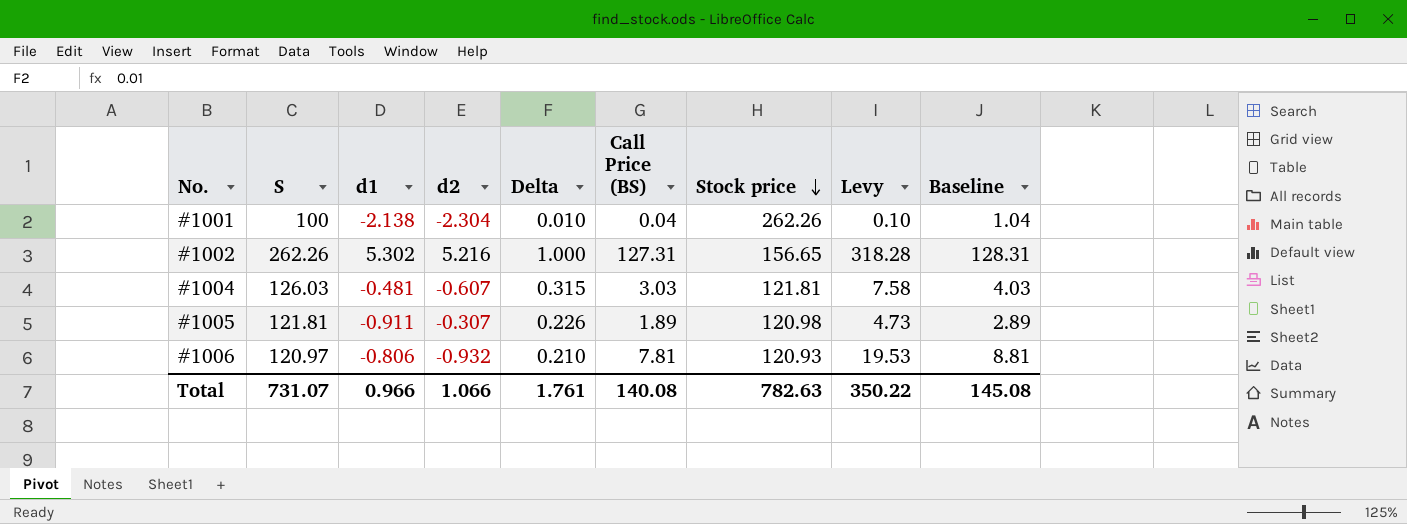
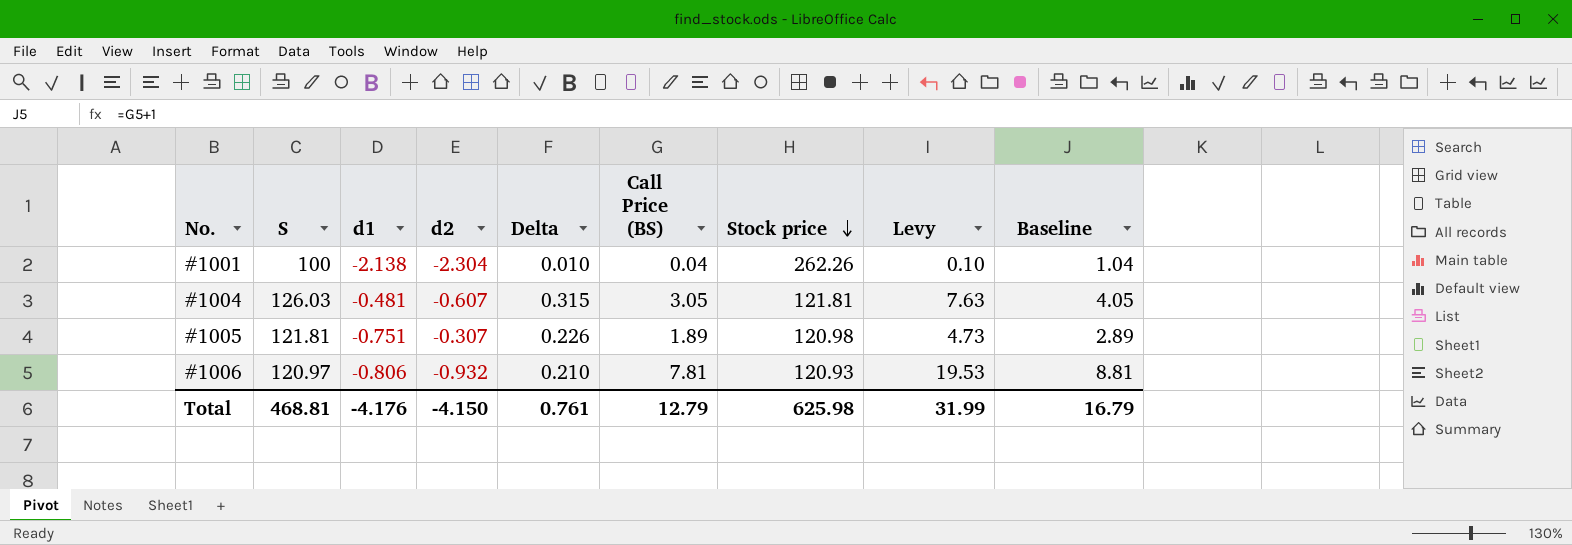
row #1002: 262.26 | 5.302 | 5.216 | 1.000 | 127.31 | 156.65 | 318.28 | 128.31 -> none
#1004 | Call Price (BS): 3.03 -> 3.05
#1004 | Levy: 7.58 -> 7.63
#1004 | Baseline: 4.03 -> 4.05
#1005 | d1: -0.911 -> -0.751
Total | S: 731.07 -> 468.81
Total | d1: 0.966 -> -4.176
Total | d2: 1.066 -> -4.150
Total | Delta: 1.761 -> 0.761
Total | Call Price (BS): 140.08 -> 12.79
Total | Stock price: 782.63 -> 625.98
Total | Levy: 350.22 -> 31.99
Total | Baseline: 145.08 -> 16.79

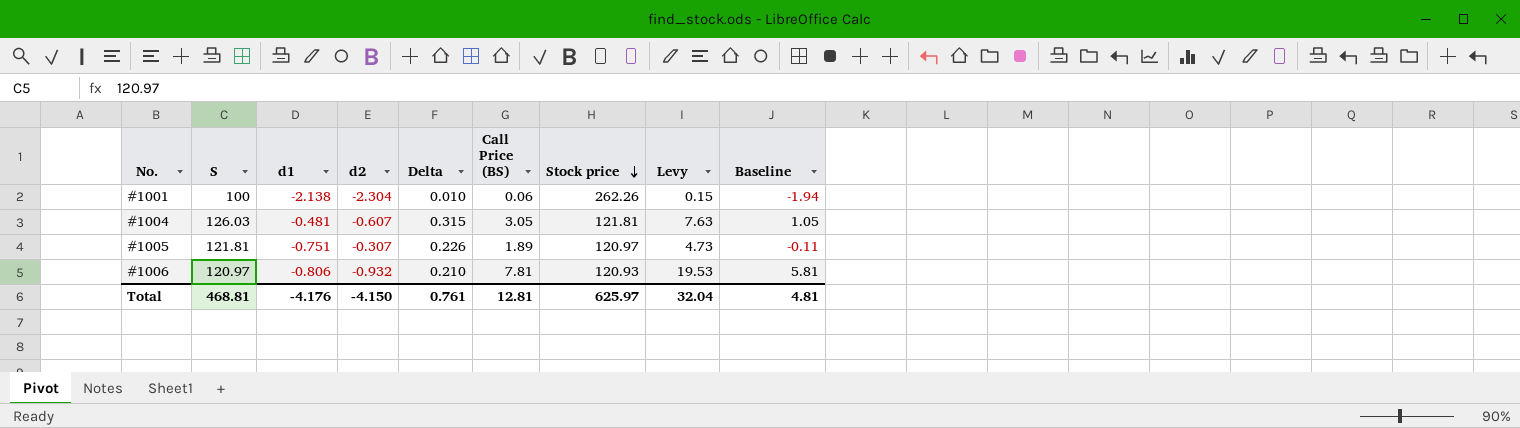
column Baseline | formula: [Call Price (BS)] + 1 -> [Call Price (BS)] - 2
#1001 | Call Price (BS): 0.04 -> 0.06
#1001 | Levy: 0.10 -> 0.15
#1005 | Stock price: 120.98 -> 120.97
Total | Call Price (BS): 12.79 -> 12.81
Total | Stock price: 625.98 -> 625.97
Total | Levy: 31.99 -> 32.04
Total | Baseline: 16.79 -> 4.81

